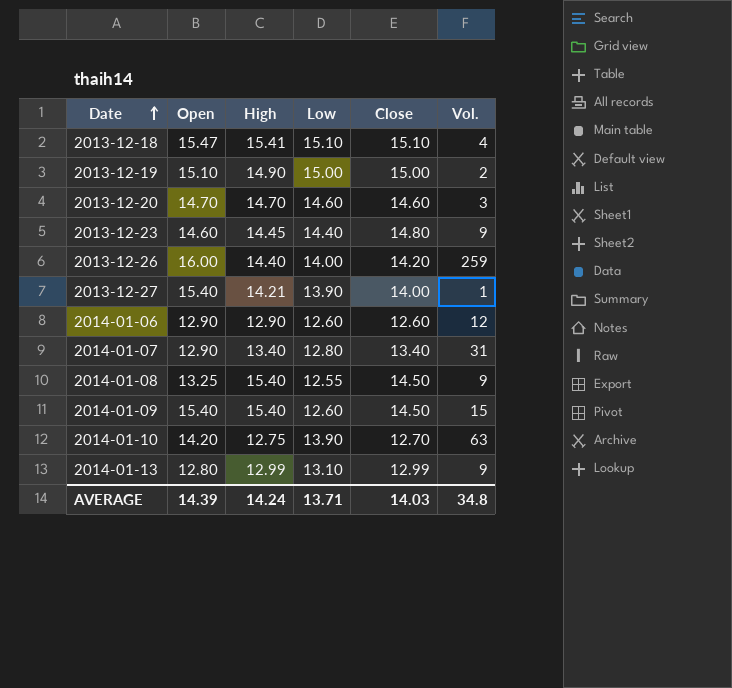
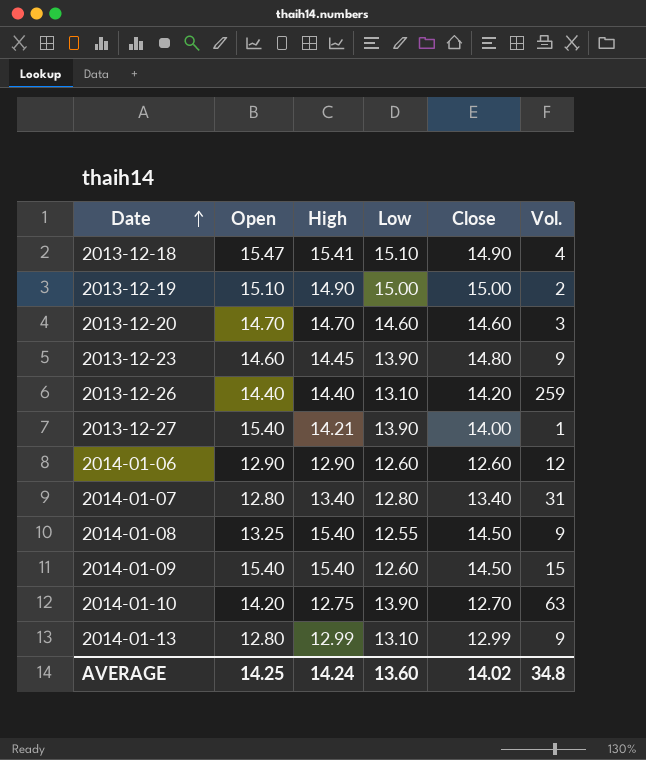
2013-12-18 | Close: 15.10 -> 14.90
2013-12-23 | Low: 14.40 -> 13.90
2013-12-26 | Open: 16.00 -> 14.40
2013-12-26 | Low: 14.00 -> 13.10
2014-01-07 | Open: 12.90 -> 12.80
AVERAGE | Open: 14.39 -> 14.25
AVERAGE | Low: 13.71 -> 13.60
AVERAGE | Close: 14.03 -> 14.02

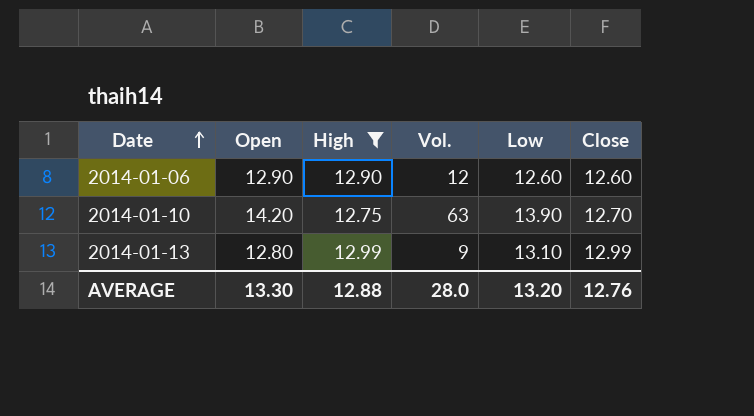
filter: none -> High <= 12.99
column Vol. | position: 6 -> 4
AVERAGE | Open: 14.25 -> 13.30
AVERAGE | High: 14.24 -> 12.88
AVERAGE | Vol.: 34.8 -> 28.0
AVERAGE | Low: 13.60 -> 13.20
AVERAGE | Close: 14.02 -> 12.76

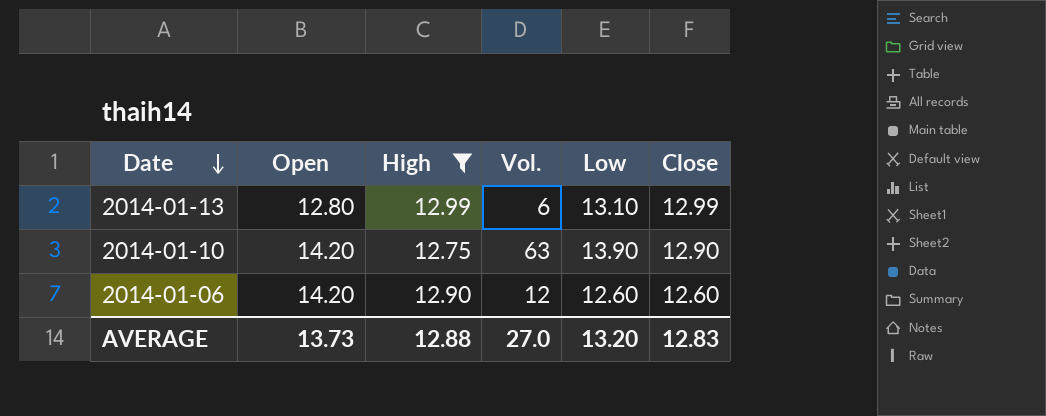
row order: Date ascending -> Date descending
2014-01-13 | Vol.: 9 -> 6
2014-01-10 | Close: 12.70 -> 12.90
2014-01-06 | Open: 12.90 -> 14.20
AVERAGE | Open: 13.30 -> 13.73
AVERAGE | Vol.: 28.0 -> 27.0
AVERAGE | Close: 12.76 -> 12.83

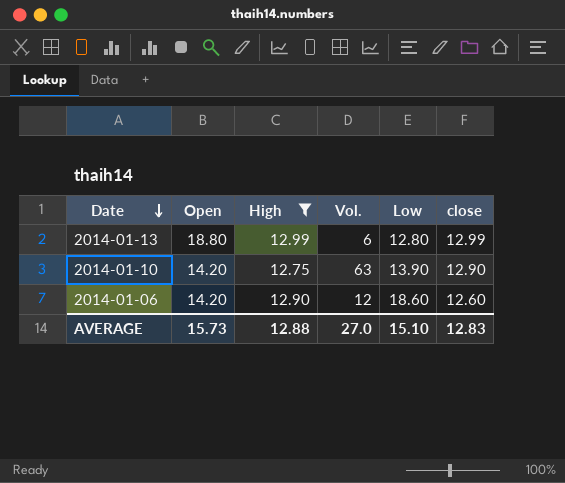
column name: Close -> close
2014-01-13 | Open: 12.80 -> 18.80
2014-01-13 | Low: 13.10 -> 12.80
2014-01-06 | Low: 12.60 -> 18.60
AVERAGE | Open: 13.73 -> 15.73
AVERAGE | Low: 13.20 -> 15.10

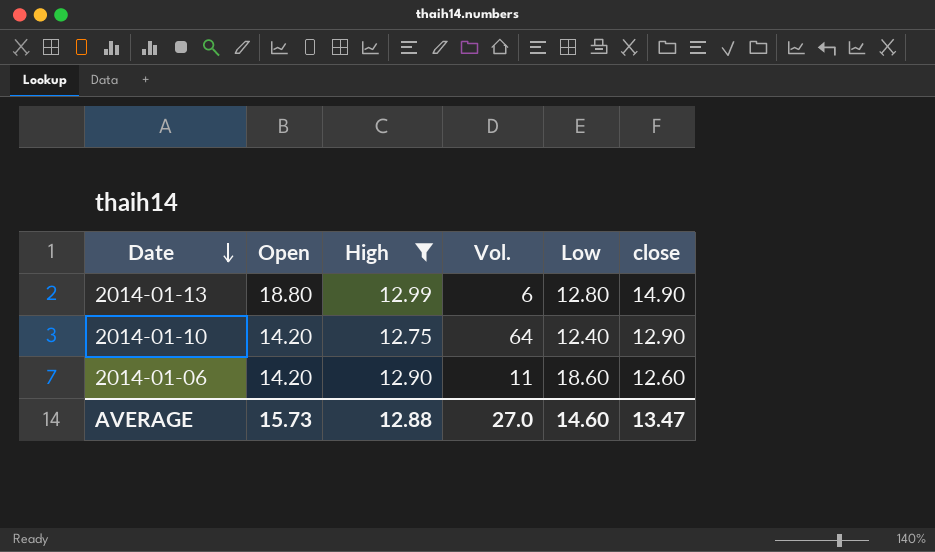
2014-01-13 | close: 12.99 -> 14.90
2014-01-10 | Vol.: 63 -> 64
2014-01-10 | Low: 13.90 -> 12.40
2014-01-06 | Vol.: 12 -> 11
AVERAGE | Low: 15.10 -> 14.60
AVERAGE | close: 12.83 -> 13.47

